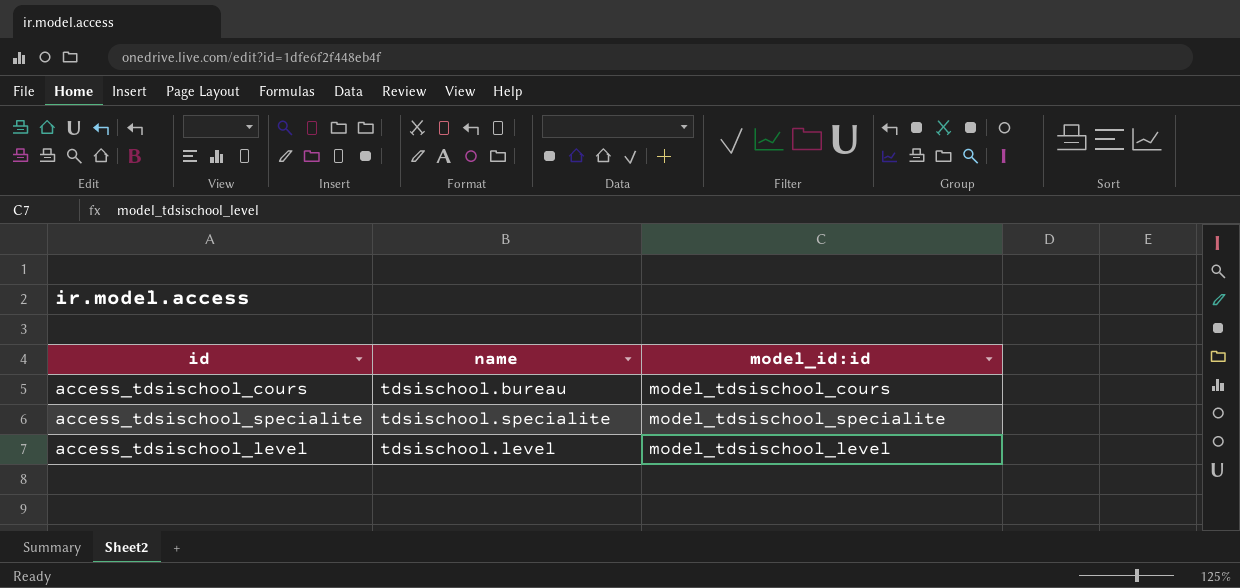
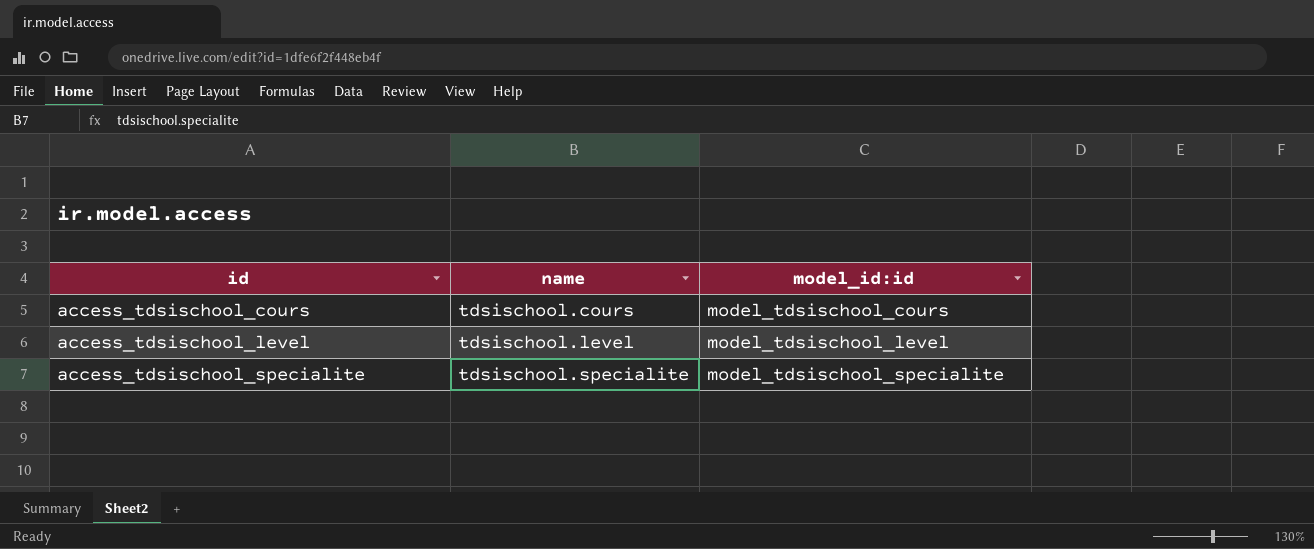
row order: none -> id ascending
access_tdsischool_cours | name: tdsischool.bureau -> tdsischool.cours

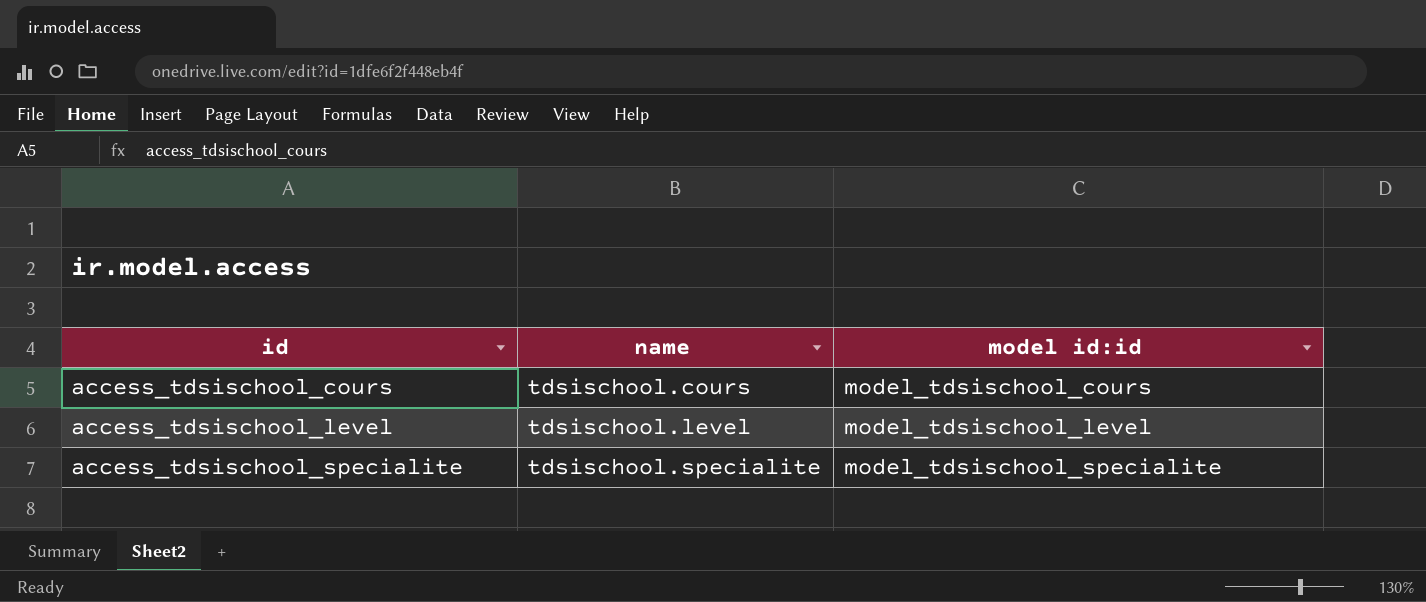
column name: model_id:id -> model id:id

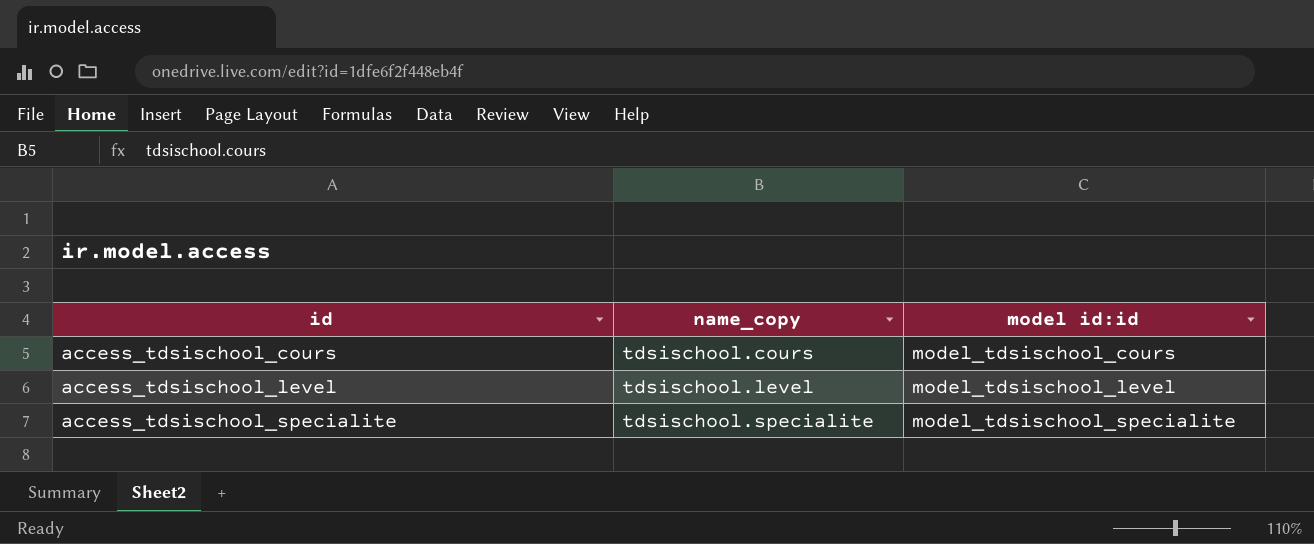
column name: name -> name_copy

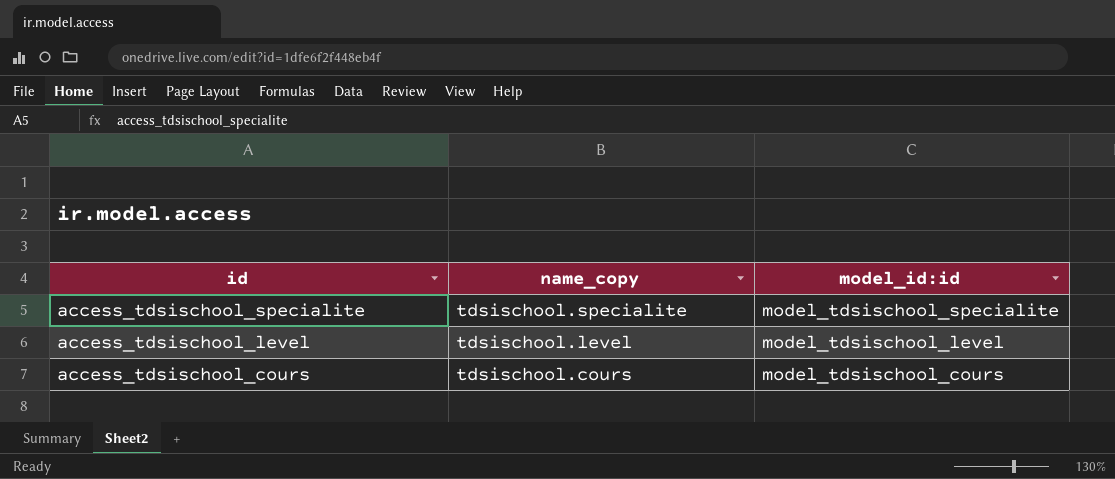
row order: id ascending -> id descending
column name: model id:id -> model_id:id

